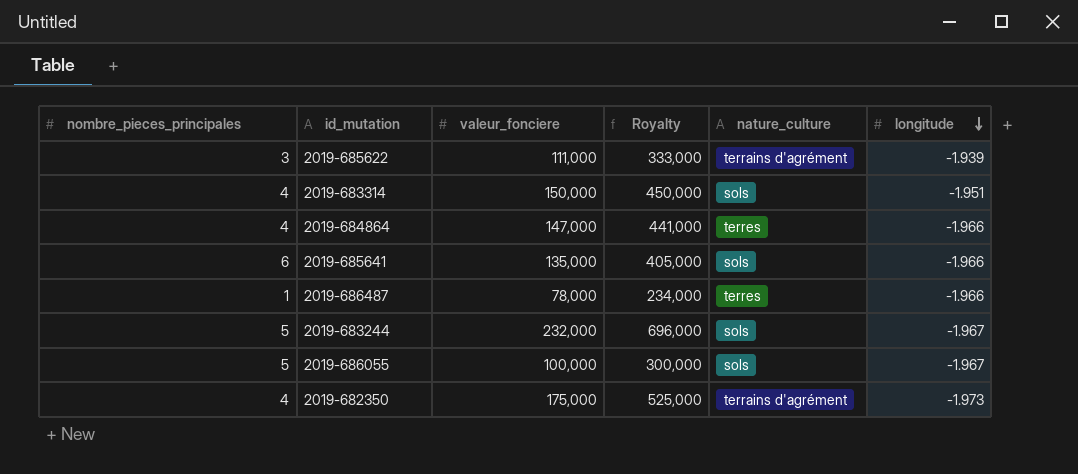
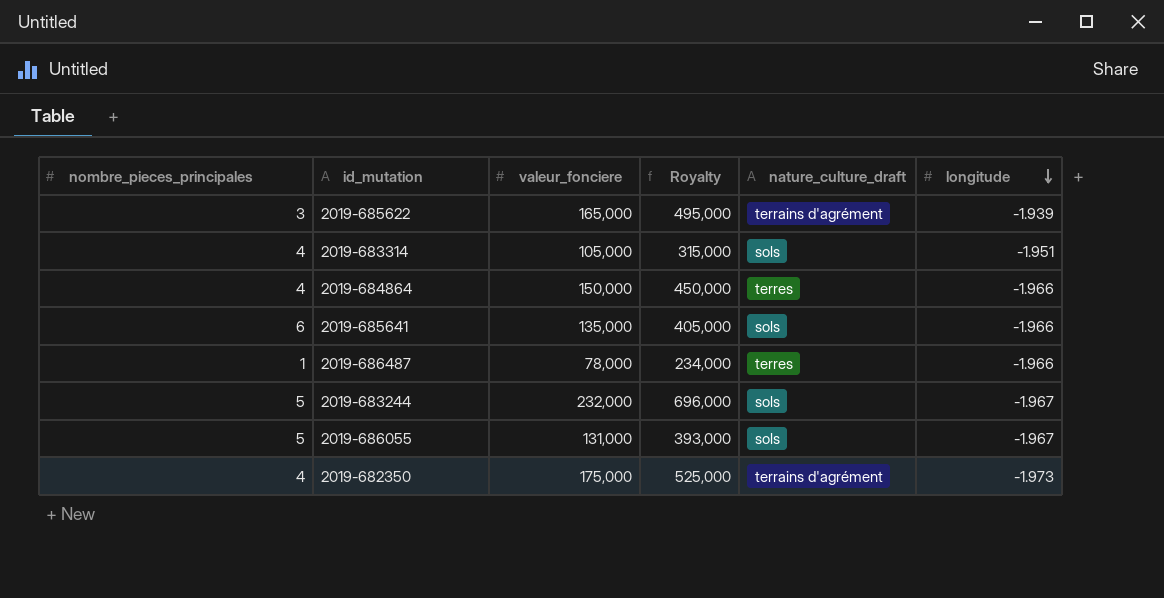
column name: nature_culture -> nature_culture_draft
2019-685622 | valeur_fonciere: 111,000 -> 165,000
2019-685622 | Royalty: 333,000 -> 495,000
2019-683314 | valeur_fonciere: 150,000 -> 105,000
2019-683314 | Royalty: 450,000 -> 315,000
2019-684864 | valeur_fonciere: 147,000 -> 150,000
2019-684864 | Royalty: 441,000 -> 450,000
2019-686055 | valeur_fonciere: 100,000 -> 131,000
2019-686055 | Royalty: 300,000 -> 393,000

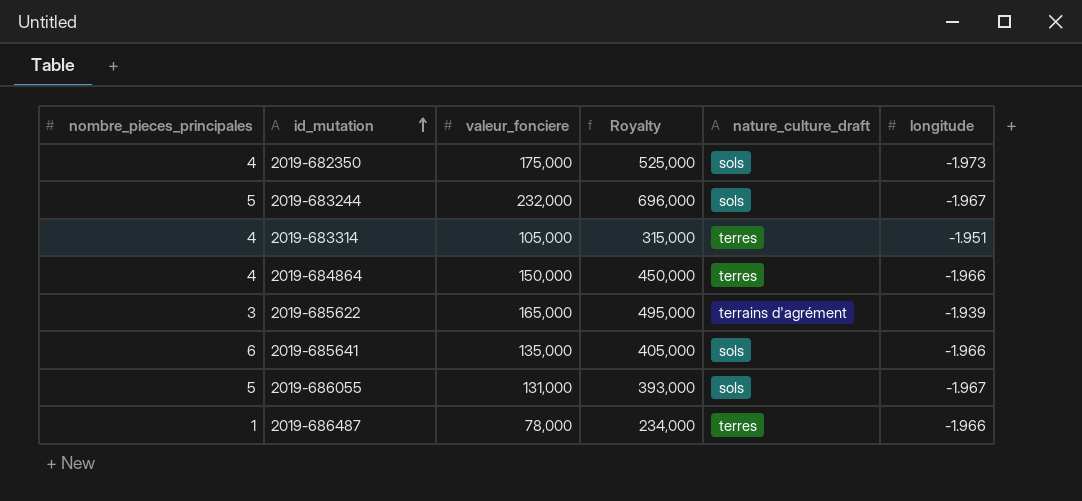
row order: longitude descending -> id_mutation ascending
2019-682350 | nature_culture_draft: terrains d'agrément -> sols
2019-683314 | nature_culture_draft: sols -> terres

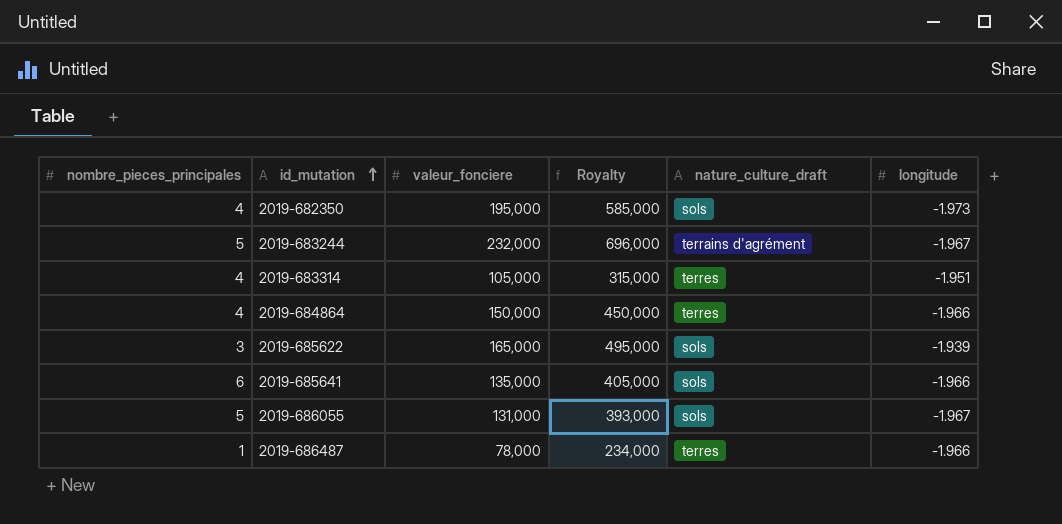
2019-682350 | valeur_fonciere: 175,000 -> 195,000
2019-682350 | Royalty: 525,000 -> 585,000
2019-683244 | nature_culture_draft: sols -> terrains d'agrément
2019-685622 | nature_culture_draft: terrains d'agrément -> sols

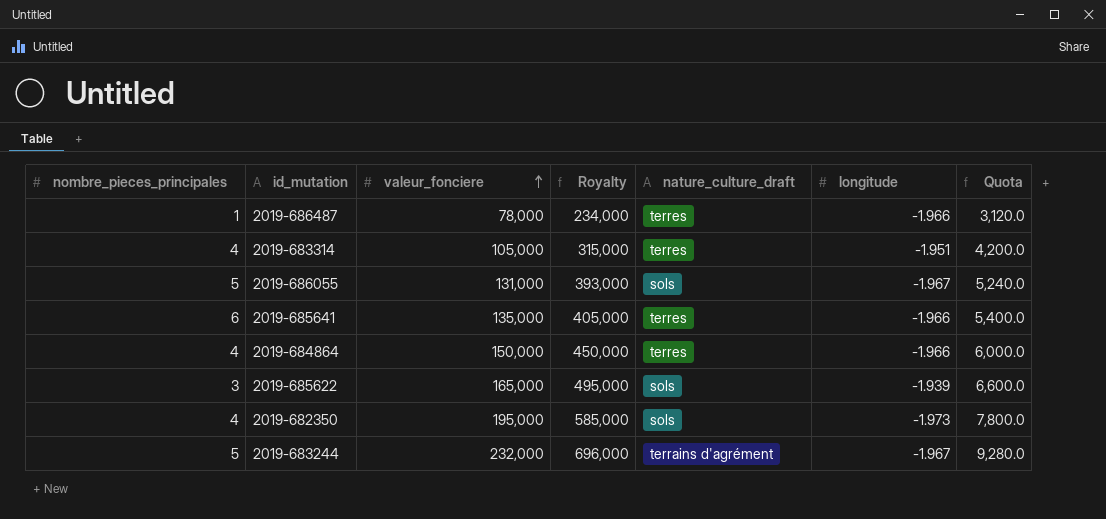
row order: id_mutation ascending -> valeur_fonciere ascending
column Quota | formula: none -> [valeur_fonciere] * 0.04
2019-685641 | nature_culture_draft: sols -> terres

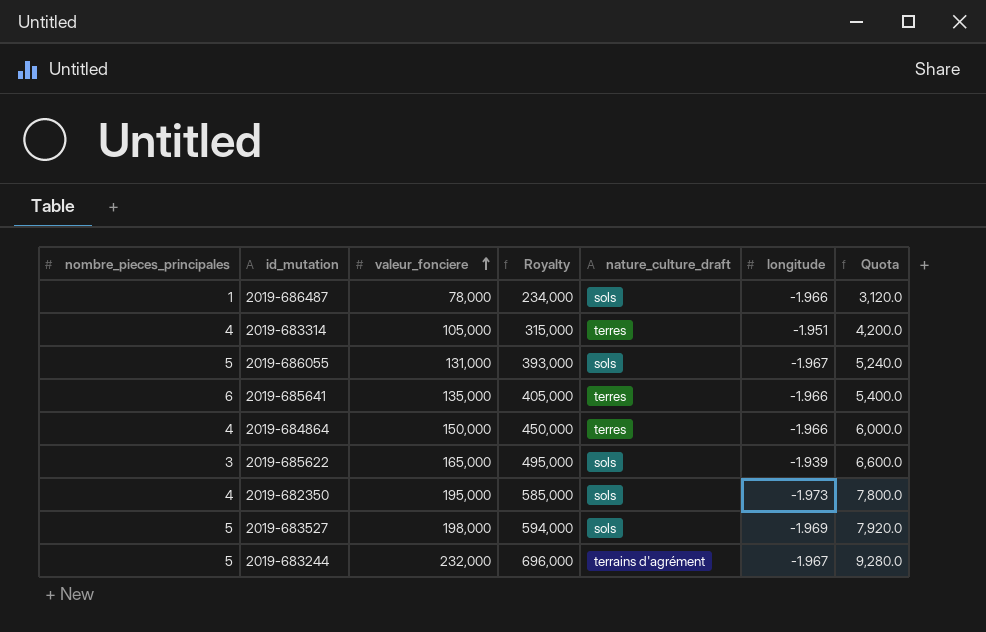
2019-686487 | nature_culture_draft: terres -> sols
row 2019-683527: none -> 5 | 198,000 | 594,000 | sols | -1.969 | 7,920.0

